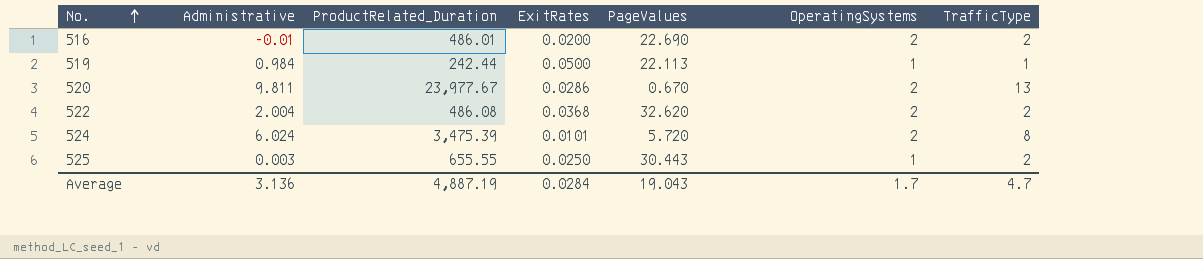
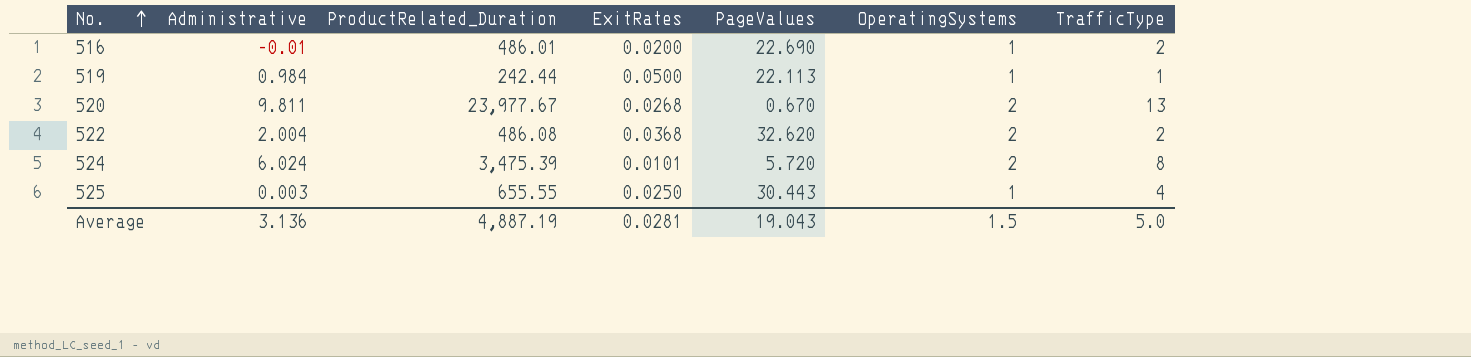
516 | OperatingSystems: 2 -> 1
520 | ExitRates: 0.0286 -> 0.0268
525 | TrafficType: 2 -> 4
Average | ExitRates: 0.0284 -> 0.0281
Average | OperatingSystems: 1.7 -> 1.5
Average | TrafficType: 4.7 -> 5.0

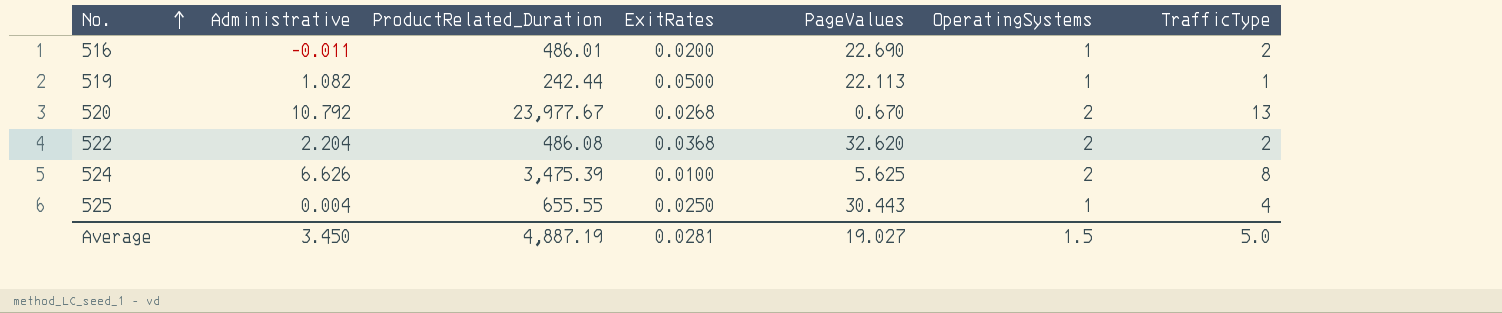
516 | Administrative: -0.01 -> -0.011
519 | Administrative: 0.984 -> 1.082
520 | Administrative: 9.811 -> 10.792
522 | Administrative: 2.004 -> 2.204
524 | Administrative: 6.024 -> 6.626
524 | ExitRates: 0.0101 -> 0.0100
524 | PageValues: 5.720 -> 5.625
525 | Administrative: 0.003 -> 0.004
Average | Administrative: 3.136 -> 3.450
Average | PageValues: 19.043 -> 19.027

